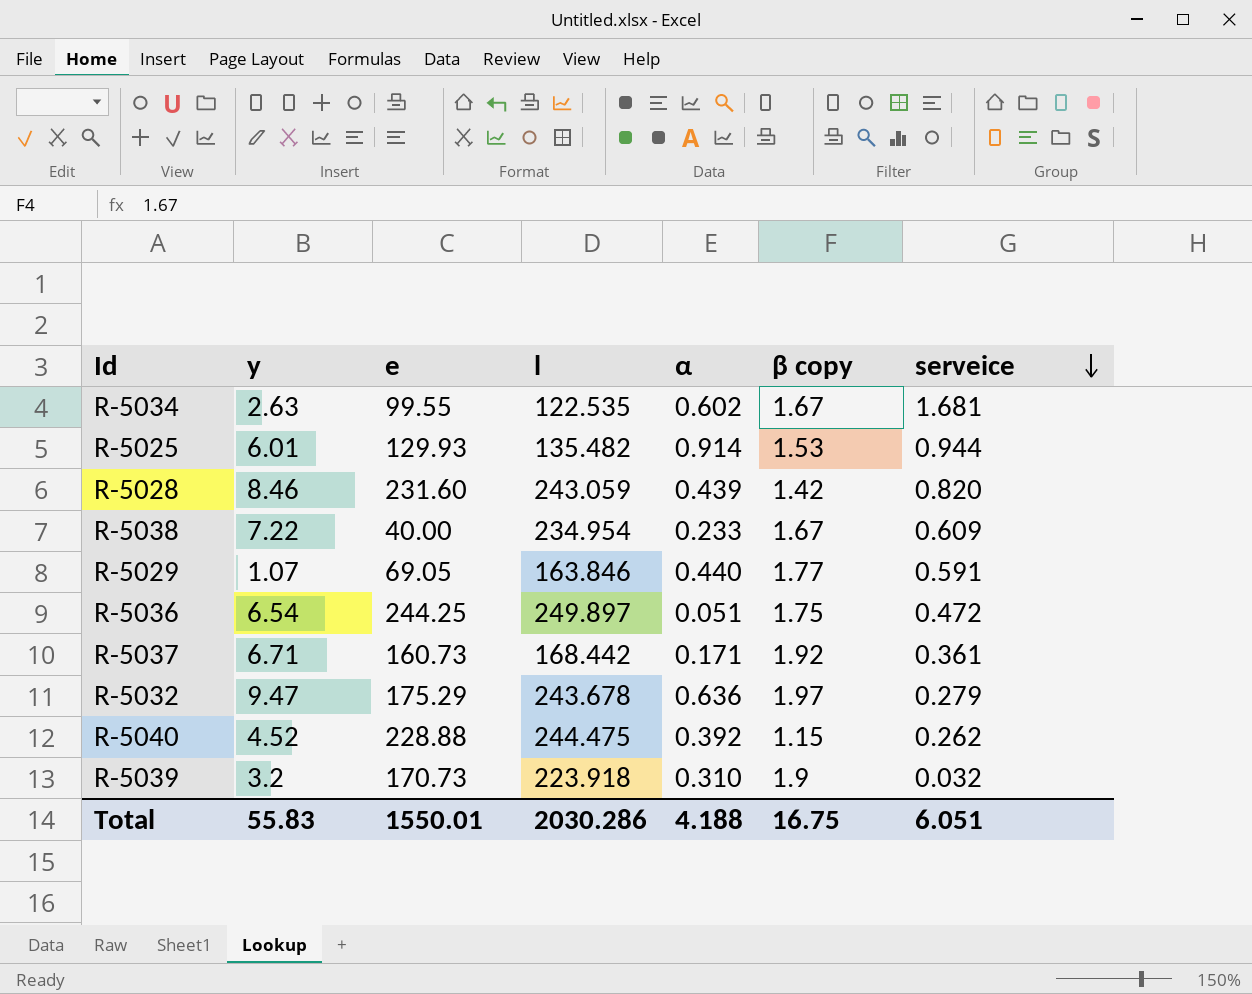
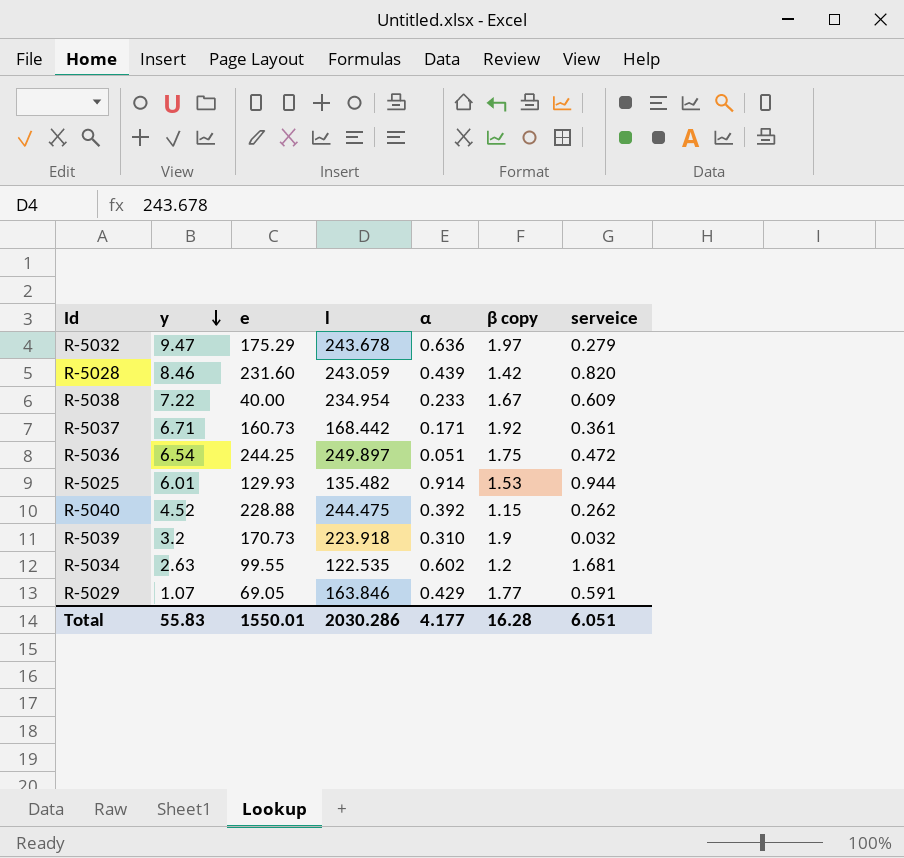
row order: serveice descending -> y descending
R-5034 | β copy: 1.67 -> 1.2
R-5029 | α: 0.440 -> 0.429
Total | α: 4.188 -> 4.177
Total | β copy: 16.75 -> 16.28

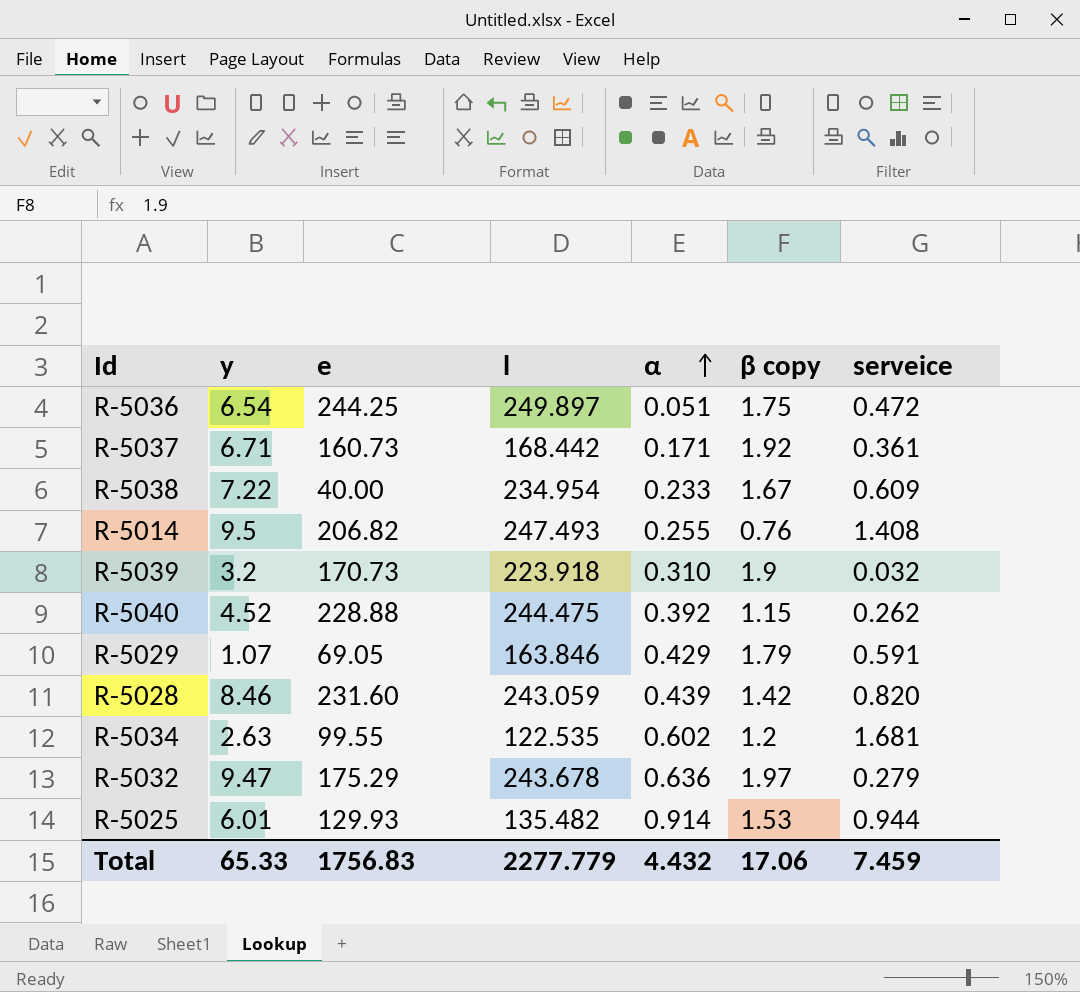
row order: y descending -> α ascending
row R-5014: none -> 9.5 | 206.82 | 247.493 | 0.255 | 0.76 | 1.408
R-5029 | β copy: 1.77 -> 1.79
Total | y: 55.83 -> 65.33
Total | e: 1550.01 -> 1756.83
Total | l: 2030.286 -> 2277.779
Total | α: 4.177 -> 4.432
Total | β copy: 16.28 -> 17.06
Total | serveice: 6.051 -> 7.459

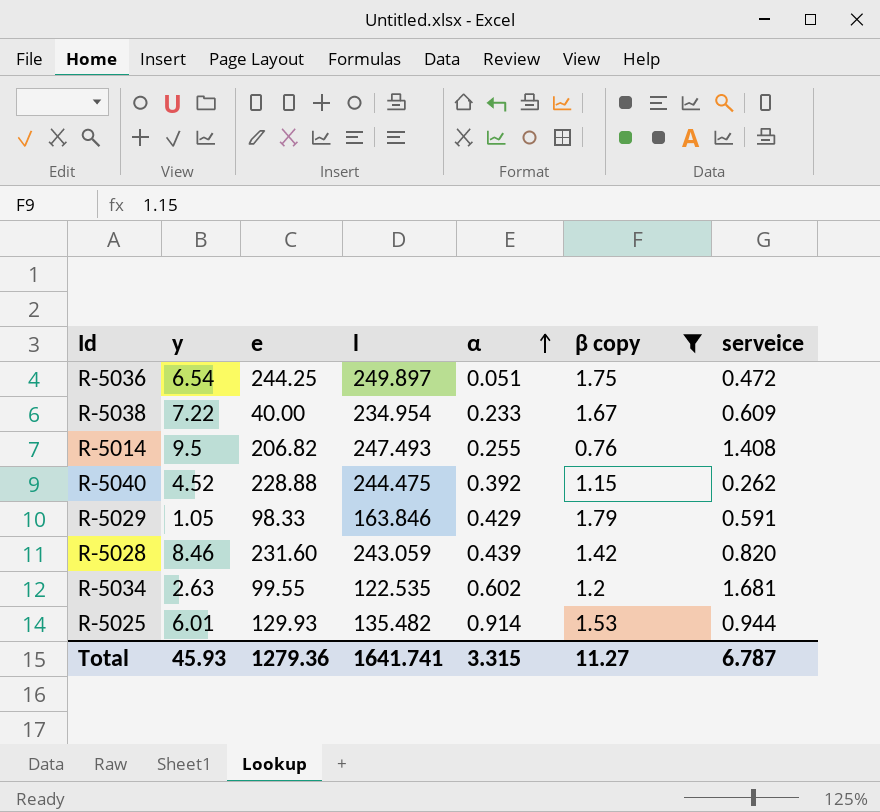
filter: none -> β copy <= 1.79
R-5029 | y: 1.07 -> 1.05
R-5029 | e: 69.05 -> 98.33
Total | y: 65.33 -> 45.93
Total | e: 1756.83 -> 1279.36
Total | l: 2277.779 -> 1641.741
Total | α: 4.432 -> 3.315
Total | β copy: 17.06 -> 11.27
Total | serveice: 7.459 -> 6.787

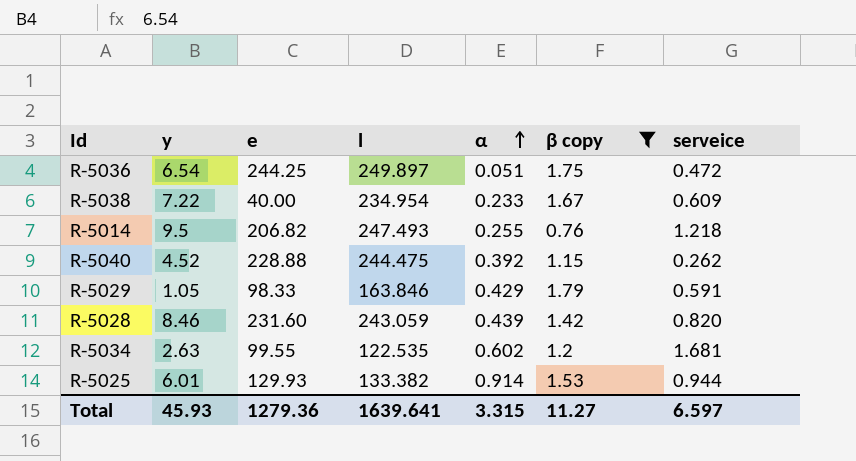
R-5014 | serveice: 1.408 -> 1.218
R-5025 | l: 135.482 -> 133.382
Total | l: 1641.741 -> 1639.641
Total | serveice: 6.787 -> 6.597

